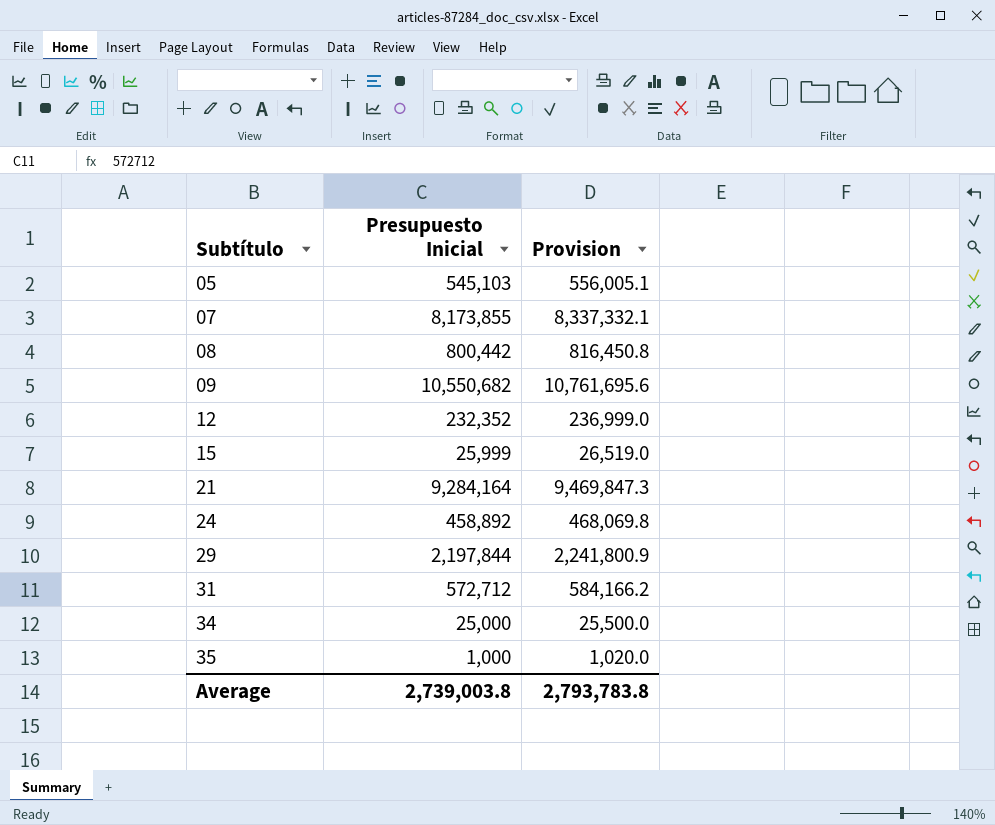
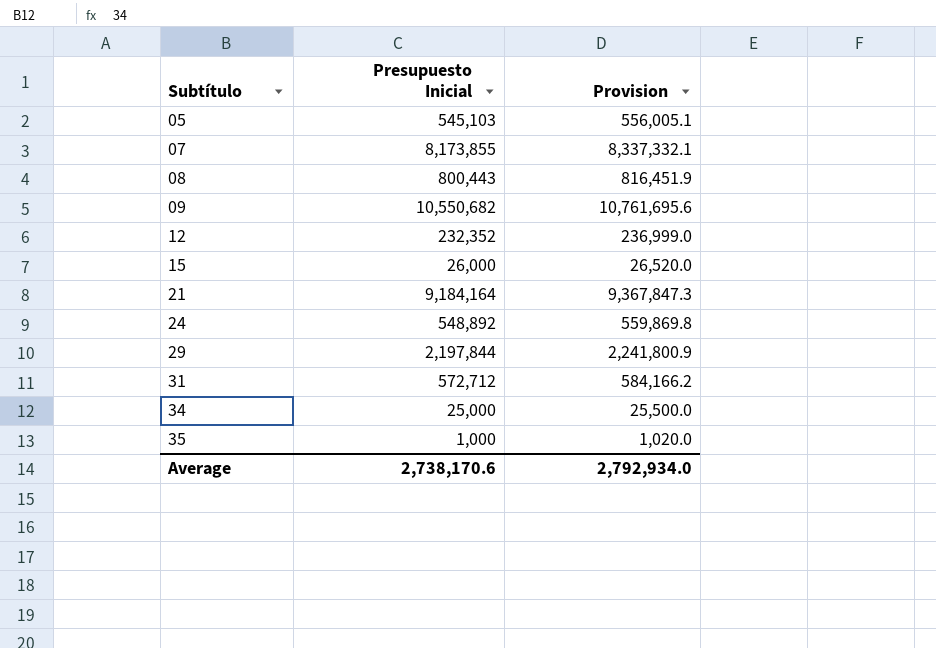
08 | Presupuesto Inicial: 800,442 -> 800,443
08 | Provision: 816,450.8 -> 816,451.9
15 | Presupuesto Inicial: 25,999 -> 26,000
15 | Provision: 26,519.0 -> 26,520.0
21 | Presupuesto Inicial: 9,284,164 -> 9,184,164
21 | Provision: 9,469,847.3 -> 9,367,847.3
24 | Presupuesto Inicial: 458,892 -> 548,892
24 | Provision: 468,069.8 -> 559,869.8
Average | Presupuesto Inicial: 2,739,003.8 -> 2,738,170.6
Average | Provision: 2,793,783.8 -> 2,792,934.0

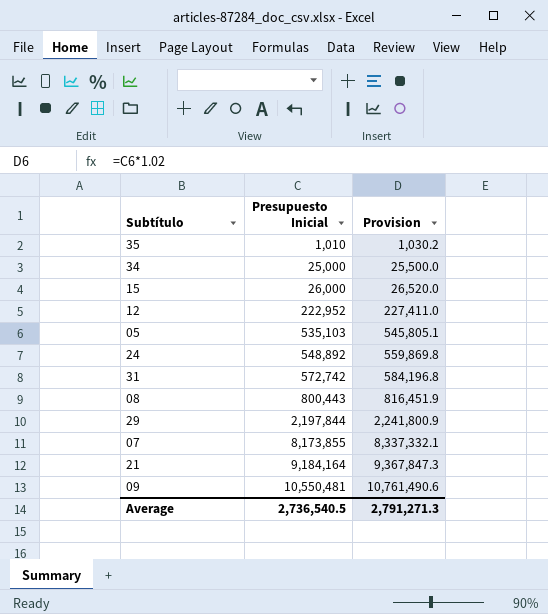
row order: Subtítulo ascending -> Presupuesto Inicial ascending
35 | Presupuesto Inicial: 1,000 -> 1,010
35 | Provision: 1,020.0 -> 1,030.2
12 | Presupuesto Inicial: 232,352 -> 222,952
12 | Provision: 236,999.0 -> 227,411.0
05 | Presupuesto Inicial: 545,103 -> 535,103
05 | Provision: 556,005.1 -> 545,805.1
31 | Presupuesto Inicial: 572,712 -> 572,742
31 | Provision: 584,166.2 -> 584,196.8
09 | Presupuesto Inicial: 10,550,682 -> 10,550,481
09 | Provision: 10,761,695.6 -> 10,761,490.6
Average | Presupuesto Inicial: 2,738,170.6 -> 2,736,540.5
Average | Provision: 2,792,934.0 -> 2,791,271.3

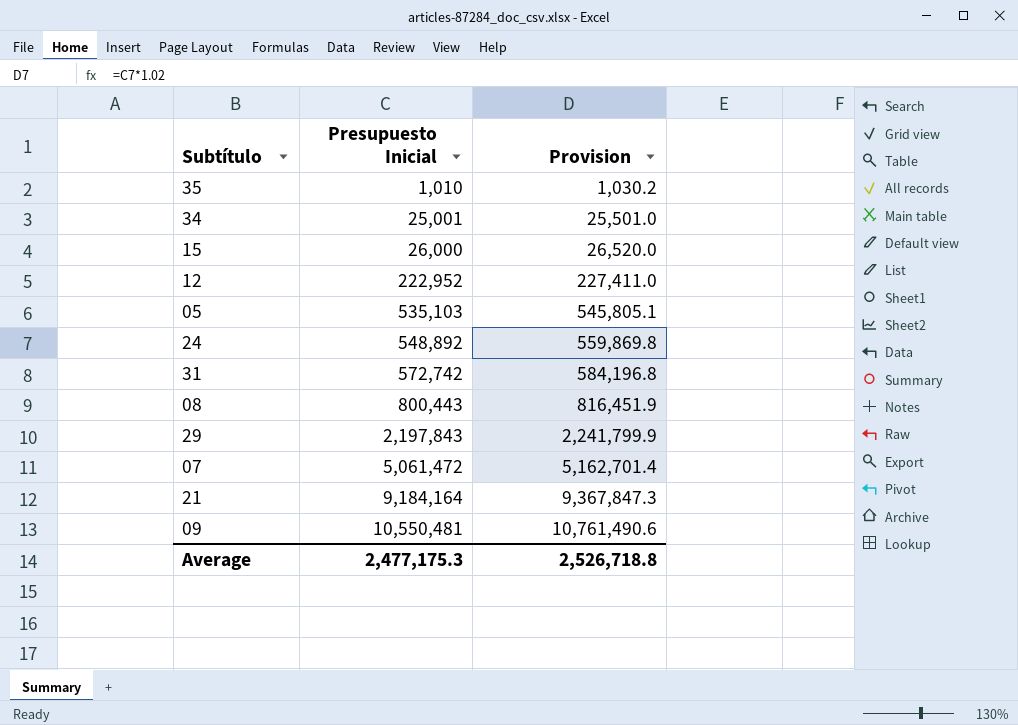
34 | Presupuesto Inicial: 25,000 -> 25,001
34 | Provision: 25,500.0 -> 25,501.0
29 | Presupuesto Inicial: 2,197,844 -> 2,197,843
29 | Provision: 2,241,800.9 -> 2,241,799.9
07 | Presupuesto Inicial: 8,173,855 -> 5,061,472
07 | Provision: 8,337,332.1 -> 5,162,701.4
Average | Presupuesto Inicial: 2,736,540.5 -> 2,477,175.3
Average | Provision: 2,791,271.3 -> 2,526,718.8

